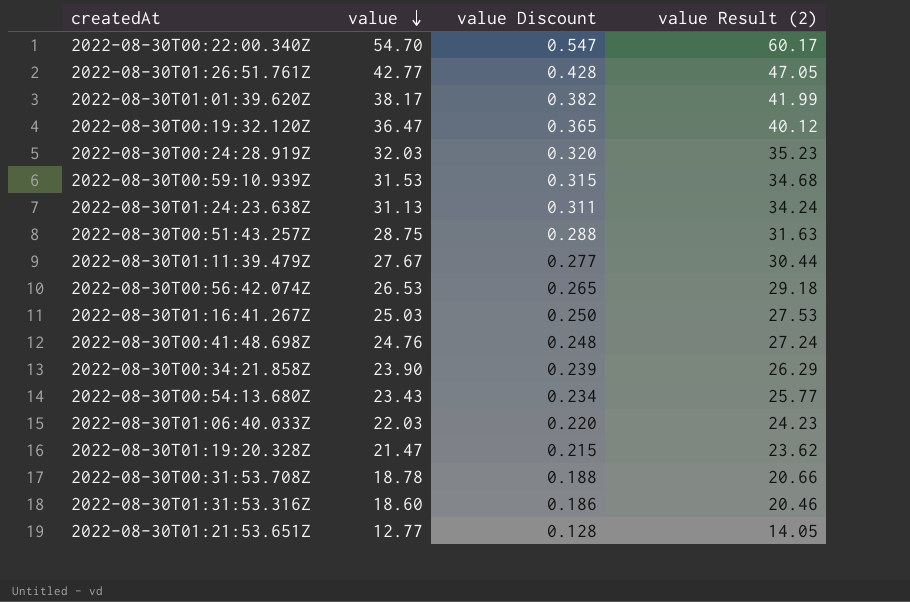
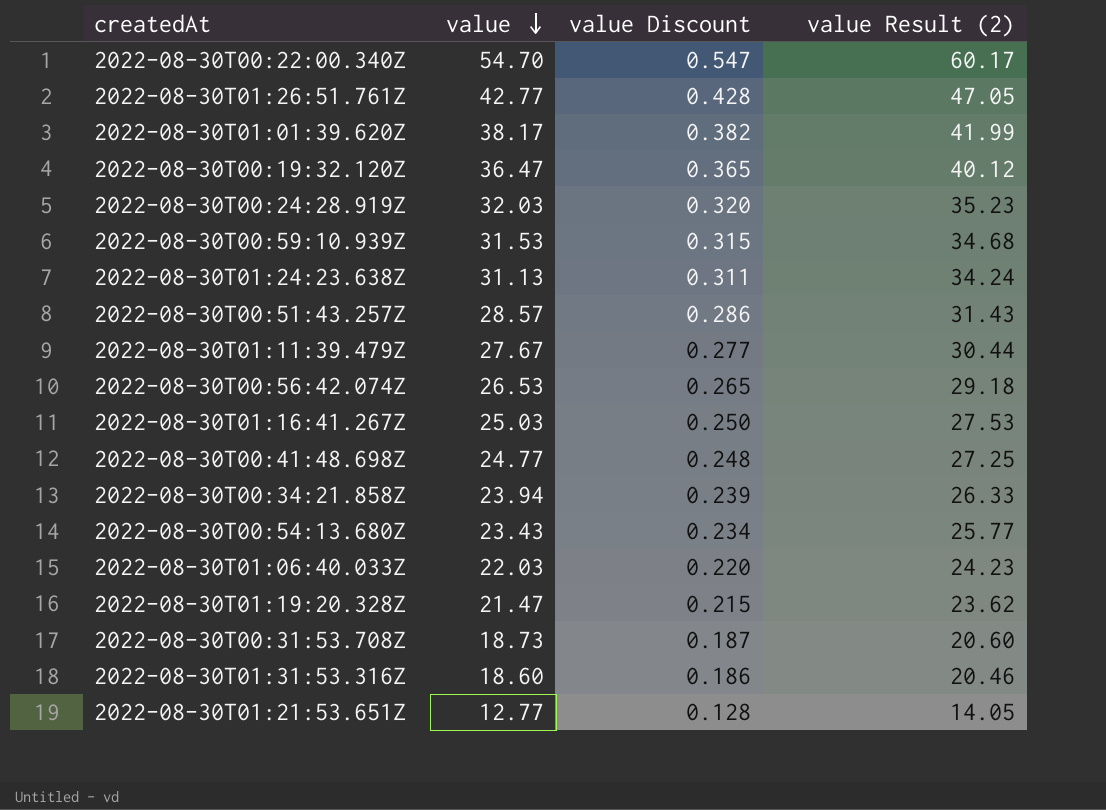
2022-08-30T00:51:43.257Z | value: 28.75 -> 28.57
2022-08-30T00:51:43.257Z | value Discount: 0.288 -> 0.286
2022-08-30T00:51:43.257Z | value Result (2): 31.63 -> 31.43
2022-08-30T00:41:48.698Z | value: 24.76 -> 24.77
2022-08-30T00:41:48.698Z | value Result (2): 27.24 -> 27.25
2022-08-30T00:34:21.858Z | value: 23.90 -> 23.94
2022-08-30T00:34:21.858Z | value Result (2): 26.29 -> 26.33
2022-08-30T00:31:53.708Z | value: 18.78 -> 18.73
2022-08-30T00:31:53.708Z | value Discount: 0.188 -> 0.187
2022-08-30T00:31:53.708Z | value Result (2): 20.66 -> 20.60

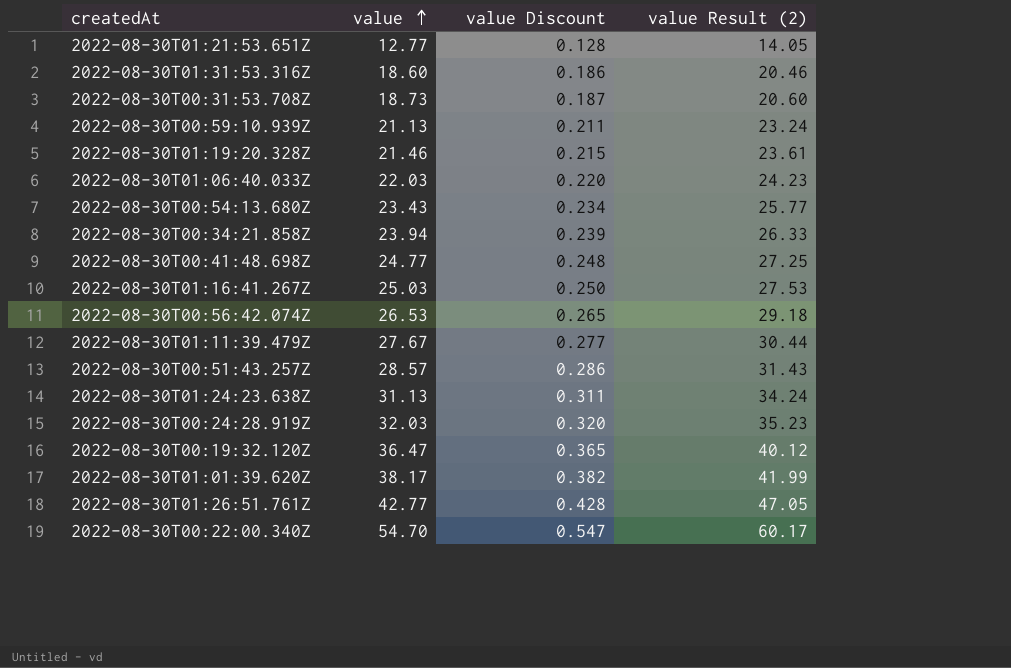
row order: value descending -> value ascending
2022-08-30T00:59:10.939Z | value: 31.53 -> 21.13
2022-08-30T00:59:10.939Z | value Discount: 0.315 -> 0.211
2022-08-30T00:59:10.939Z | value Result (2): 34.68 -> 23.24
2022-08-30T01:19:20.328Z | value: 21.47 -> 21.46
2022-08-30T01:19:20.328Z | value Result (2): 23.62 -> 23.61

